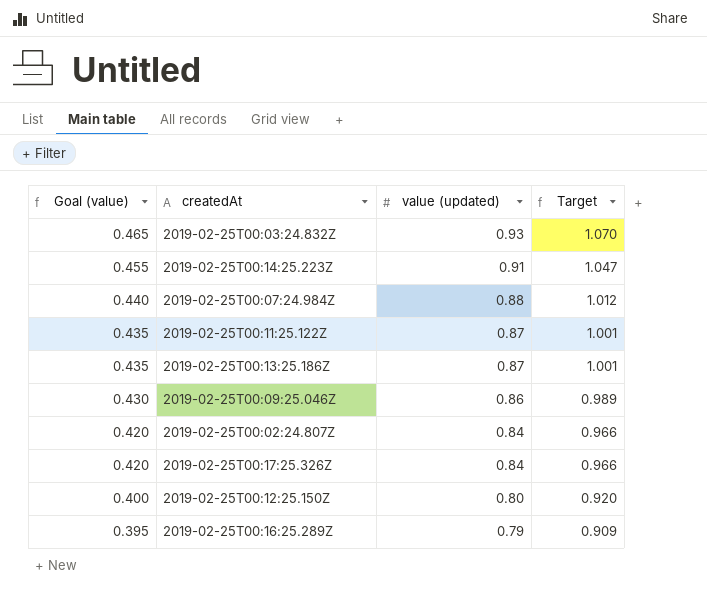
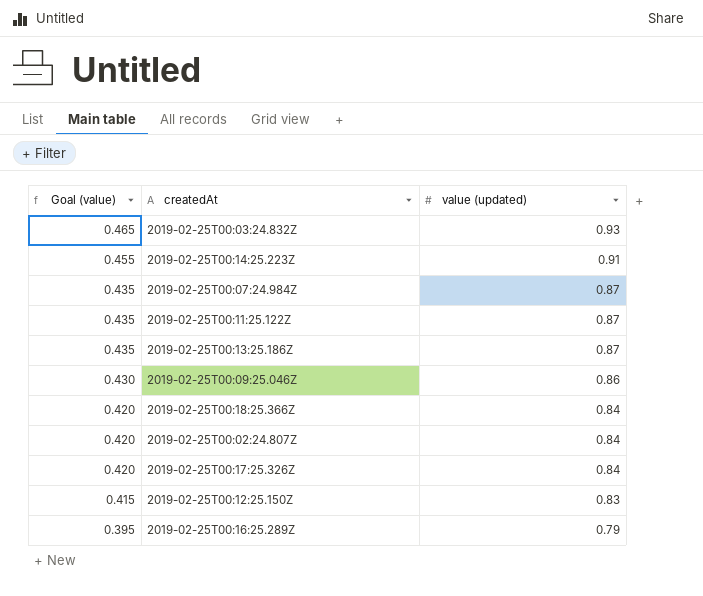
column Target | formula: [value (updated)] * 1.15 -> none
2019-02-25T00:07:24.984Z | Goal (value): 0.440 -> 0.435
2019-02-25T00:07:24.984Z | value (updated): 0.88 -> 0.87
row 2019-02-25T00:18:25.366Z: none -> 0.420 | 0.84
2019-02-25T00:12:25.150Z | Goal (value): 0.400 -> 0.415
2019-02-25T00:12:25.150Z | value (updated): 0.80 -> 0.83

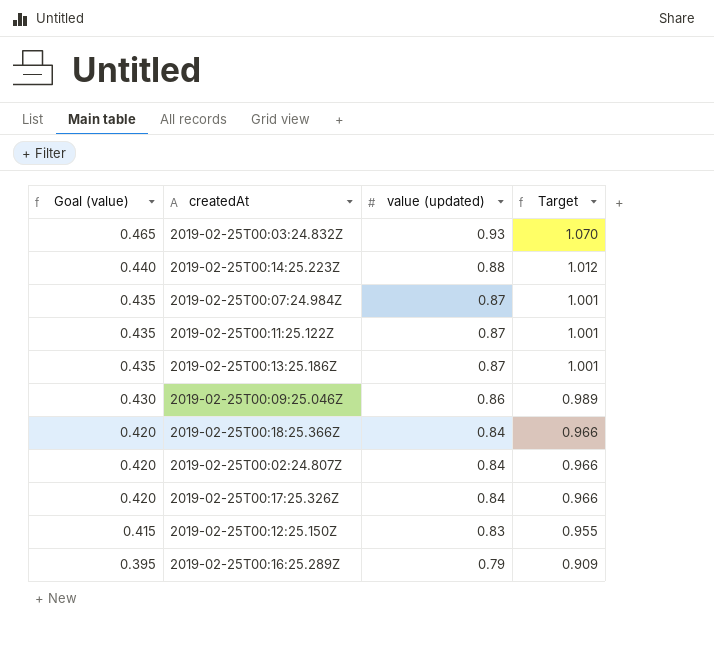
column Target | formula: none -> [value (updated)] * 1.15
2019-02-25T00:14:25.223Z | Goal (value): 0.455 -> 0.440
2019-02-25T00:14:25.223Z | value (updated): 0.91 -> 0.88

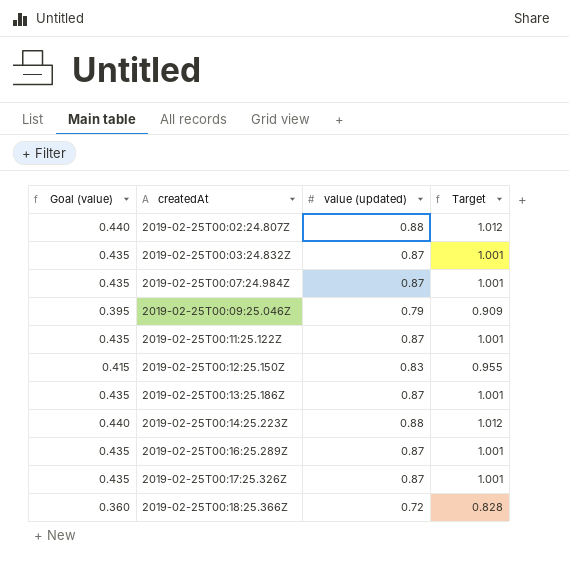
row order: Goal (value) descending -> createdAt ascending
2019-02-25T00:02:24.807Z | Goal (value): 0.420 -> 0.440
2019-02-25T00:02:24.807Z | value (updated): 0.84 -> 0.88
2019-02-25T00:02:24.807Z | Target: 0.966 -> 1.012
2019-02-25T00:03:24.832Z | Goal (value): 0.465 -> 0.435
2019-02-25T00:03:24.832Z | value (updated): 0.93 -> 0.87
2019-02-25T00:03:24.832Z | Target: 1.070 -> 1.001
2019-02-25T00:09:25.046Z | Goal (value): 0.430 -> 0.395
2019-02-25T00:09:25.046Z | value (updated): 0.86 -> 0.79
2019-02-25T00:09:25.046Z | Target: 0.989 -> 0.909
2019-02-25T00:16:25.289Z | Goal (value): 0.395 -> 0.435
2019-02-25T00:16:25.289Z | value (updated): 0.79 -> 0.87
2019-02-25T00:16:25.289Z | Target: 0.909 -> 1.001
2019-02-25T00:17:25.326Z | Goal (value): 0.420 -> 0.435
2019-02-25T00:17:25.326Z | value (updated): 0.84 -> 0.87
2019-02-25T00:17:25.326Z | Target: 0.966 -> 1.001
2019-02-25T00:18:25.366Z | Goal (value): 0.420 -> 0.360
2019-02-25T00:18:25.366Z | value (updated): 0.84 -> 0.72
2019-02-25T00:18:25.366Z | Target: 0.966 -> 0.828

